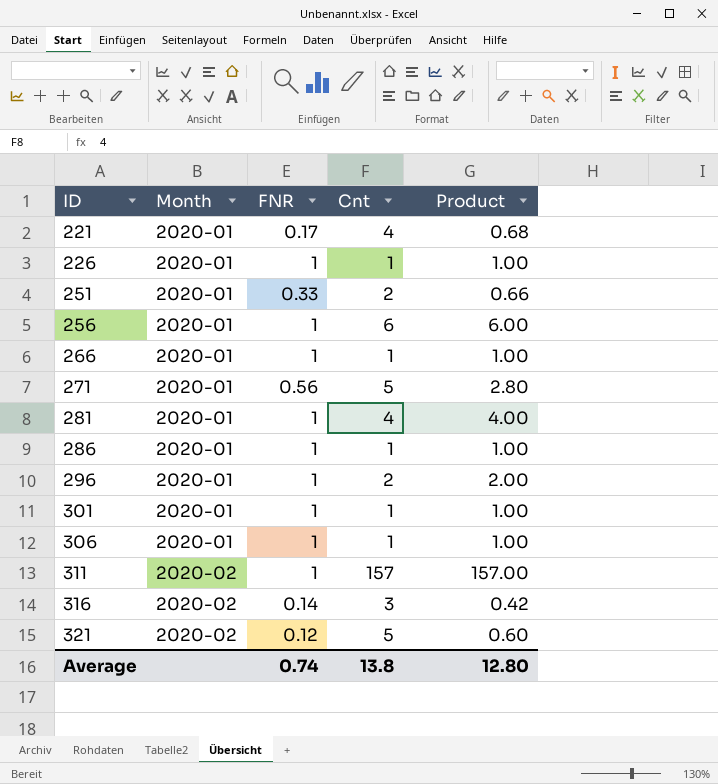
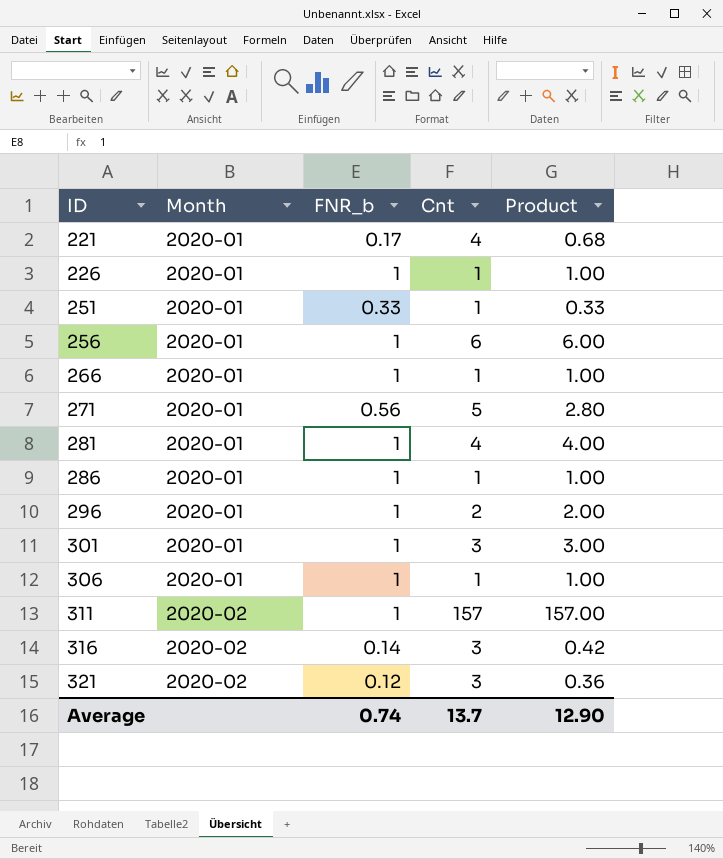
column name: FNR -> FNR_b
251 | Cnt: 2 -> 1
251 | Product: 0.66 -> 0.33
301 | Cnt: 1 -> 3
301 | Product: 1.00 -> 3.00
321 | Cnt: 5 -> 3
321 | Product: 0.60 -> 0.36
Average | Cnt: 13.8 -> 13.7
Average | Product: 12.80 -> 12.90

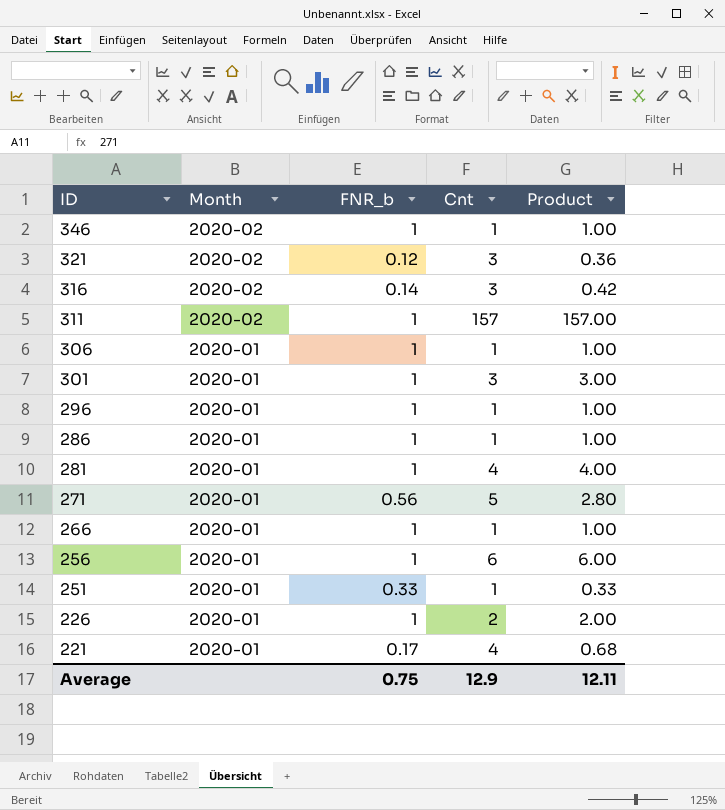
row order: ID ascending -> ID descending
row 346: none -> 2020-02 | 1 | 1 | 1.00
296 | Cnt: 2 -> 1
296 | Product: 2.00 -> 1.00
226 | Cnt: 1 -> 2
226 | Product: 1.00 -> 2.00
Average | FNR_b: 0.74 -> 0.75
Average | Cnt: 13.7 -> 12.9
Average | Product: 12.90 -> 12.11

